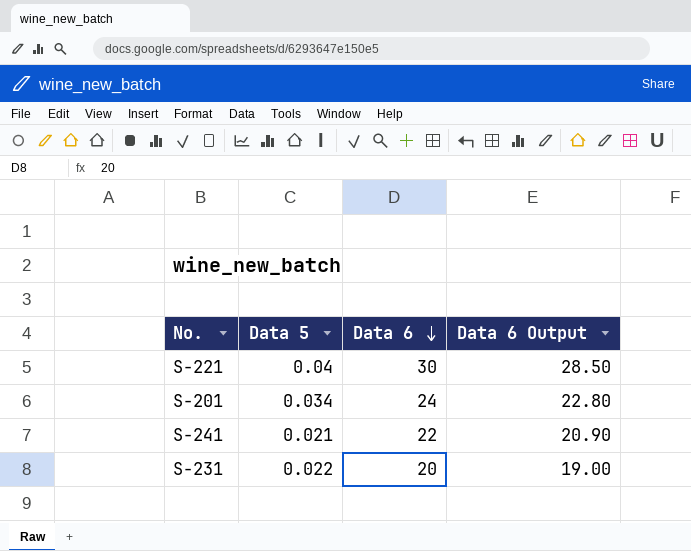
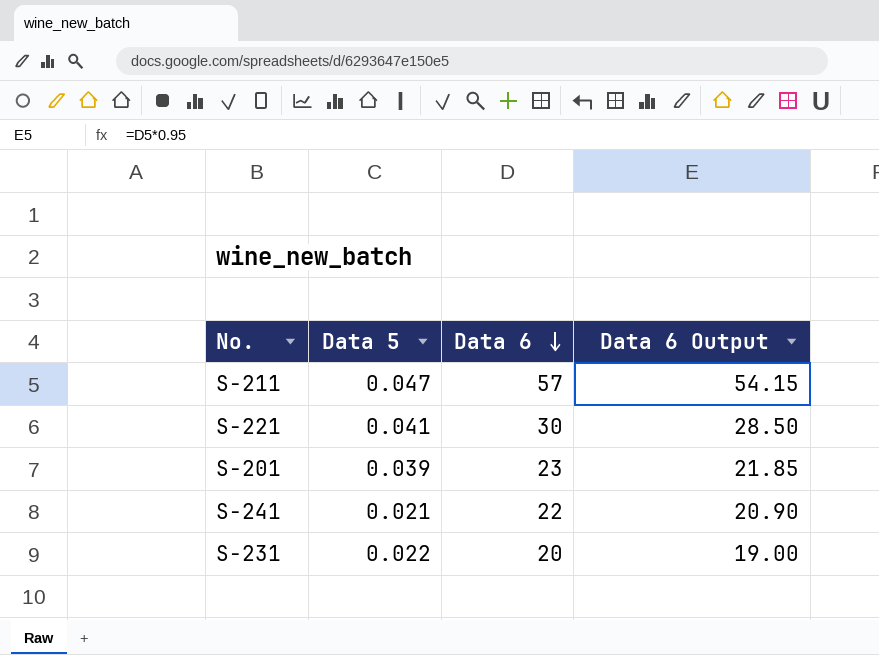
row S-211: none -> 0.047 | 57 | 54.15
S-221 | Data 5: 0.04 -> 0.041
S-201 | Data 5: 0.034 -> 0.039
S-201 | Data 6: 24 -> 23
S-201 | Data 6 Output: 22.80 -> 21.85

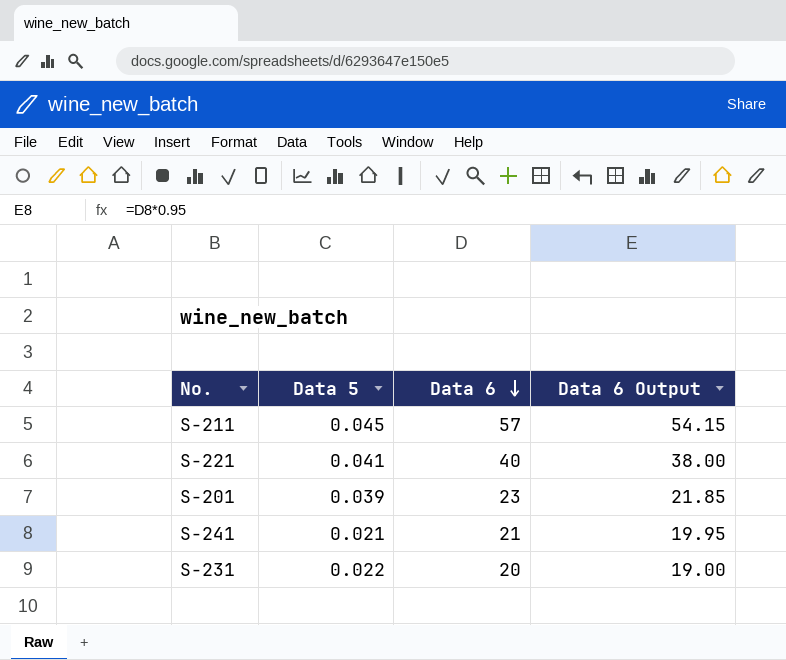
S-211 | Data 5: 0.047 -> 0.045
S-221 | Data 6: 30 -> 40
S-221 | Data 6 Output: 28.50 -> 38.00
S-241 | Data 6: 22 -> 21
S-241 | Data 6 Output: 20.90 -> 19.95

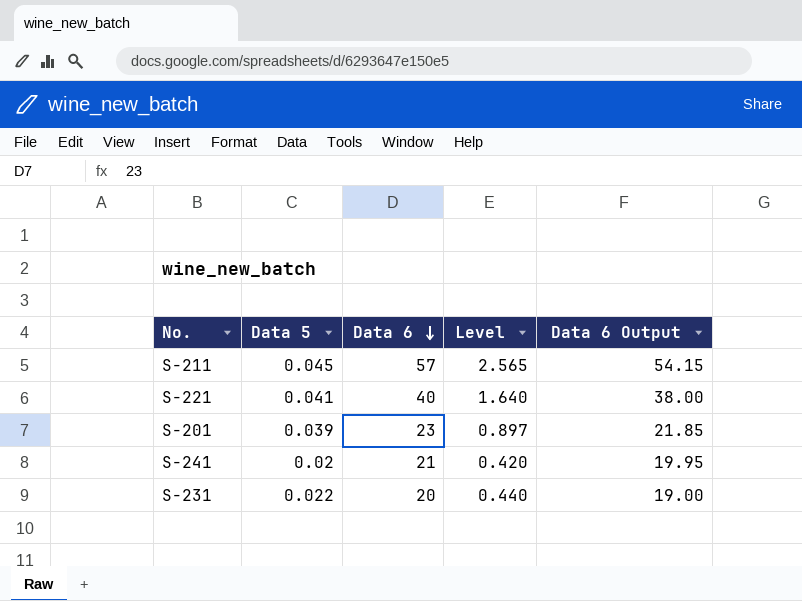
column Level | formula: none -> [Data 5] * [Data 6]
S-241 | Data 5: 0.021 -> 0.02

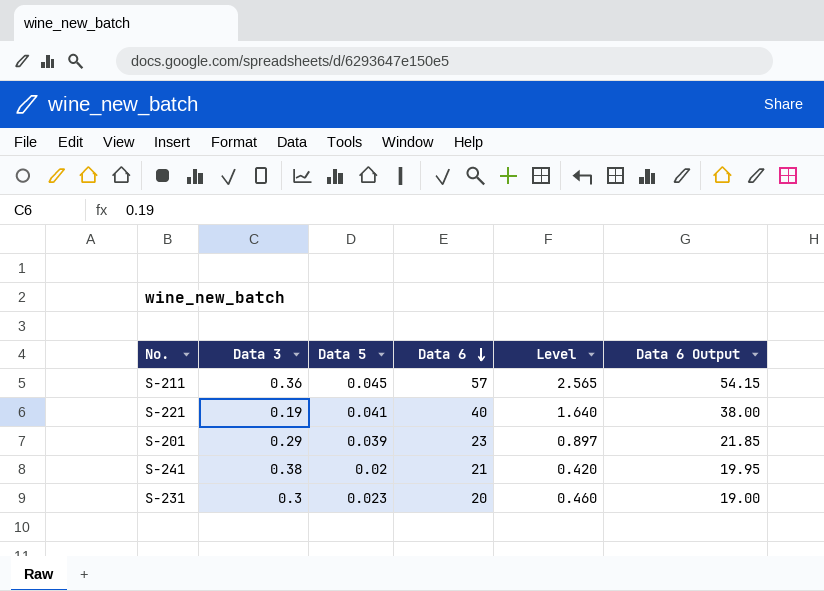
column Data 3 | position: none -> 2
S-231 | Data 5: 0.022 -> 0.023
S-231 | Level: 0.440 -> 0.460

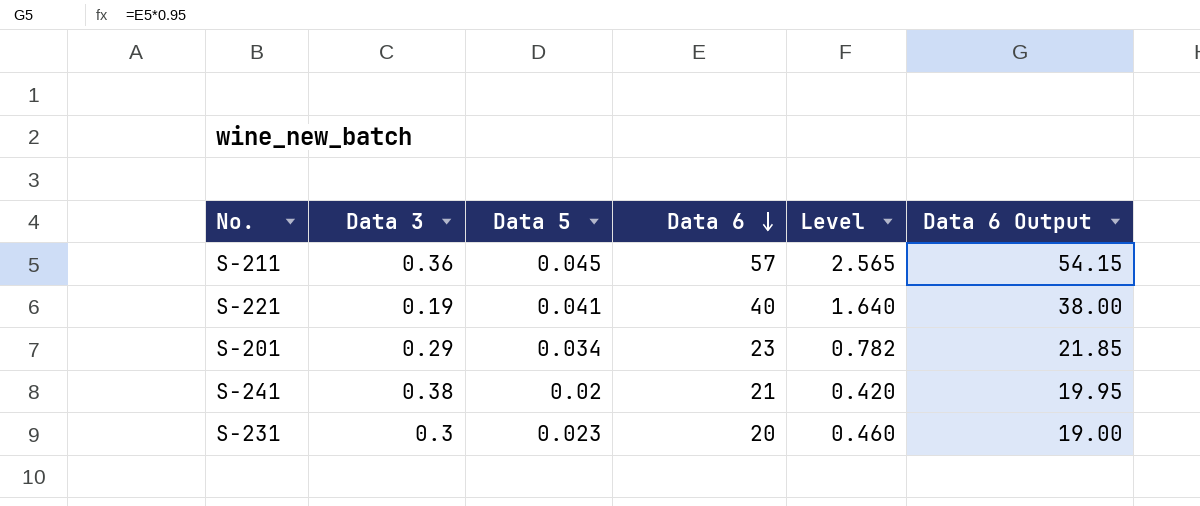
S-201 | Data 5: 0.039 -> 0.034
S-201 | Level: 0.897 -> 0.782

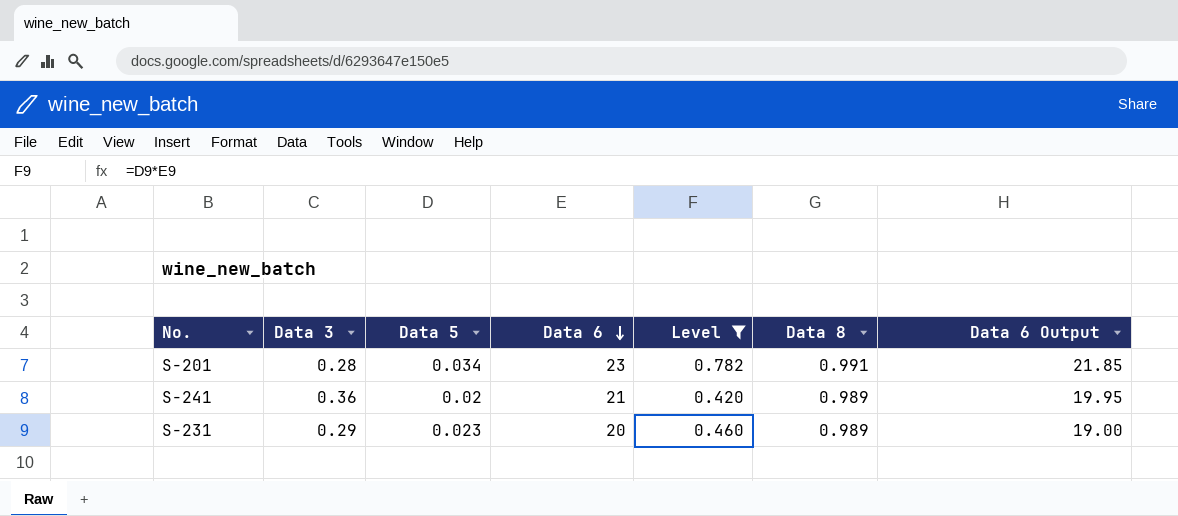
filter: none -> Level <= 0.782
column Data 8 | position: none -> 6
S-201 | Data 3: 0.29 -> 0.28
S-241 | Data 3: 0.38 -> 0.36
S-231 | Data 3: 0.3 -> 0.29

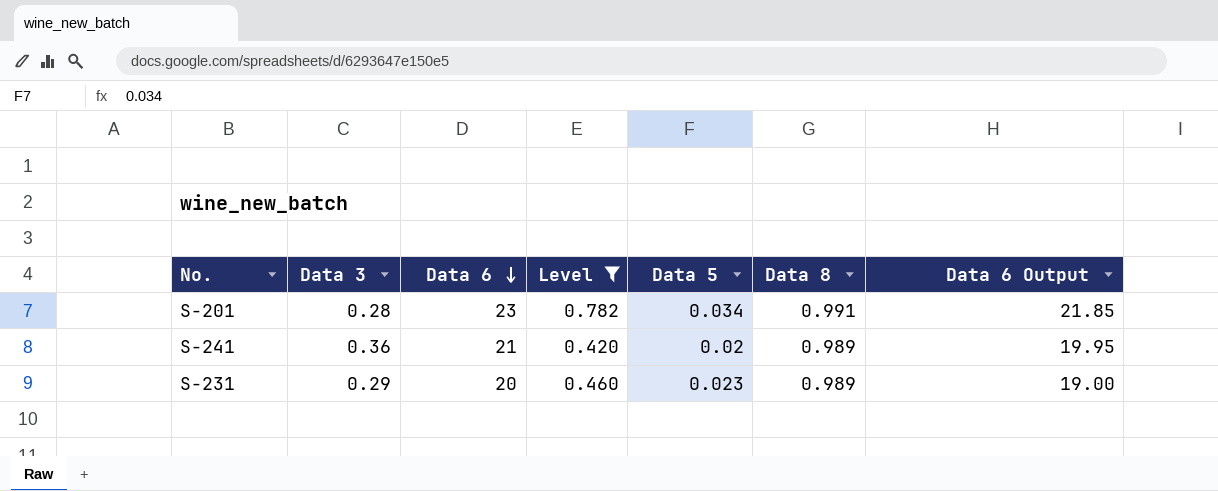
column Data 5 | position: 3 -> 5

